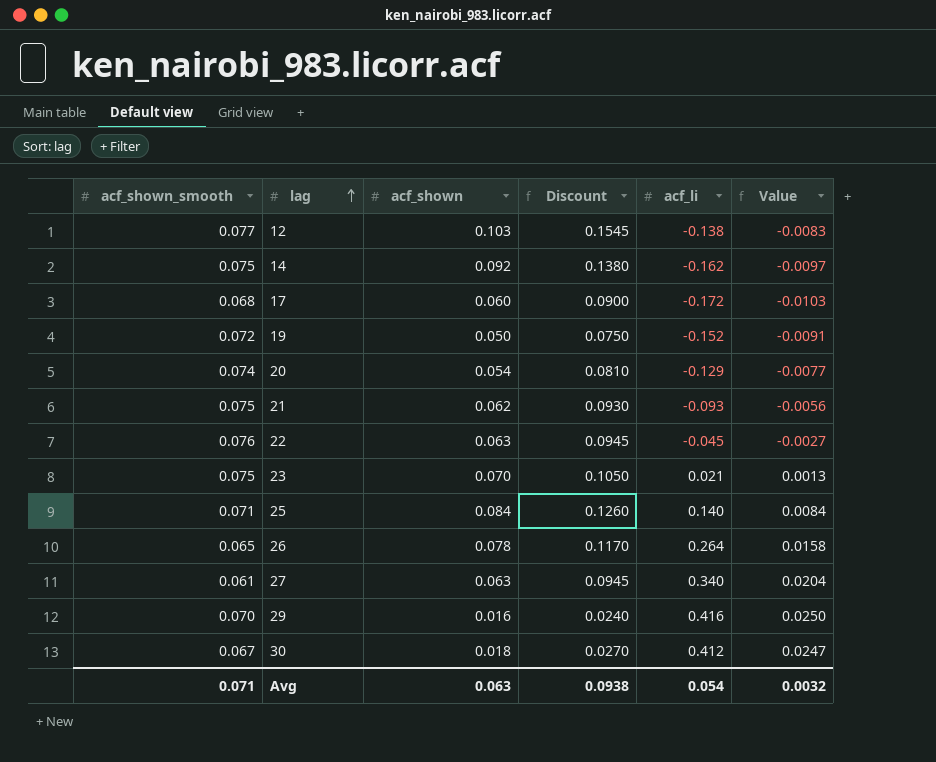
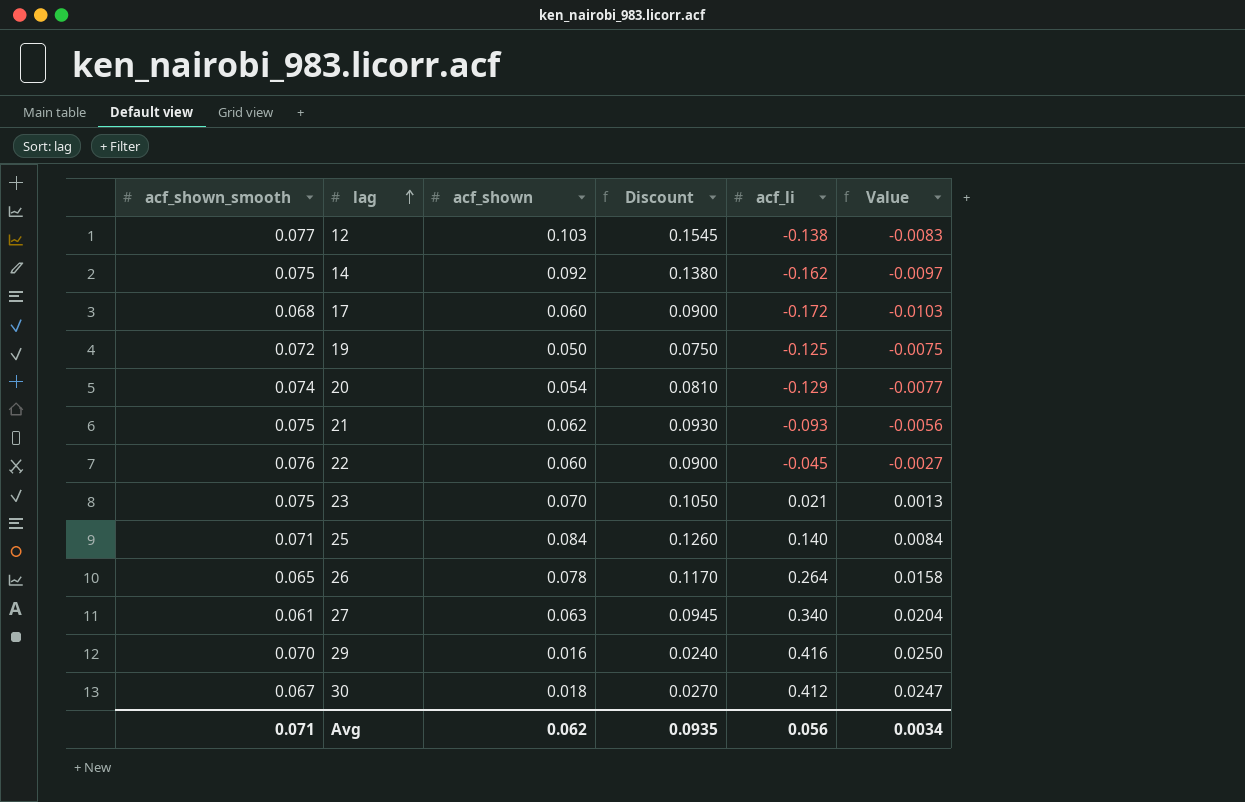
19 | acf_li: -0.152 -> -0.125
19 | Value: -0.0091 -> -0.0075
22 | acf_shown: 0.063 -> 0.060
22 | Discount: 0.0945 -> 0.0900
Avg | acf_shown: 0.063 -> 0.062
Avg | Discount: 0.0938 -> 0.0935
Avg | acf_li: 0.054 -> 0.056
Avg | Value: 0.0032 -> 0.0034

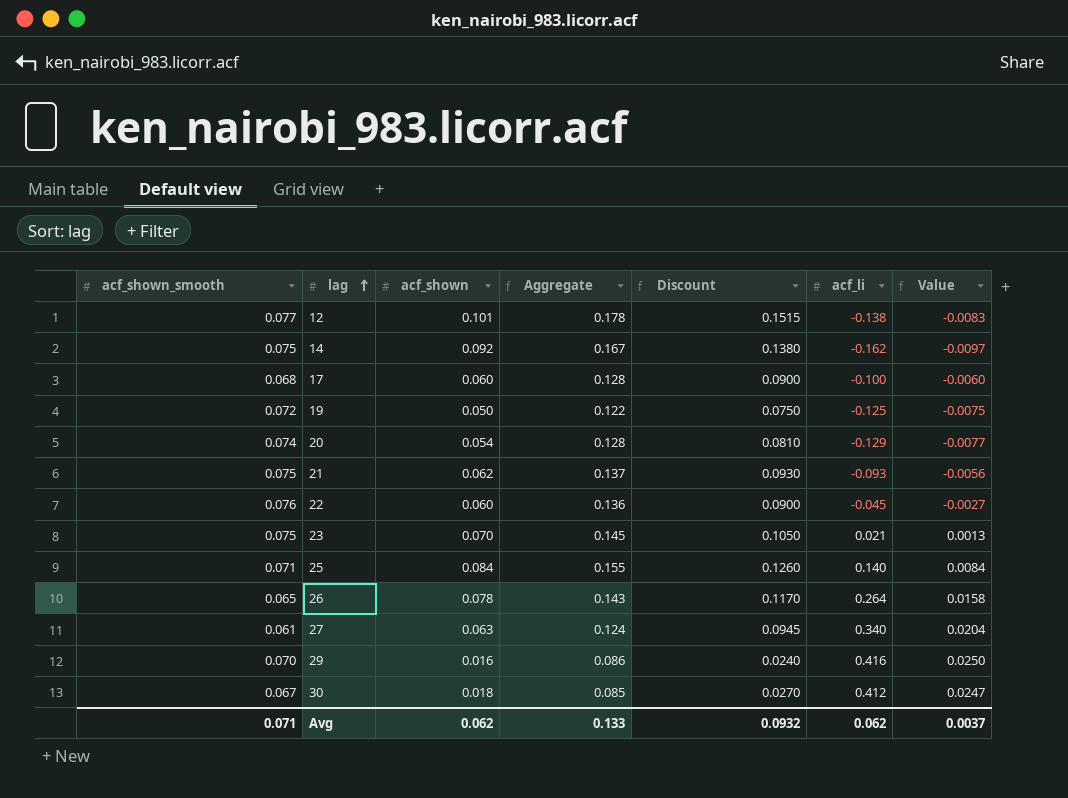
column Aggregate | formula: none -> [acf_shown_smooth] + [acf_shown]
12 | acf_shown: 0.103 -> 0.101
12 | Discount: 0.1545 -> 0.1515
17 | acf_li: -0.172 -> -0.100
17 | Value: -0.0103 -> -0.0060
Avg | Discount: 0.0935 -> 0.0932
Avg | acf_li: 0.056 -> 0.062
Avg | Value: 0.0034 -> 0.0037

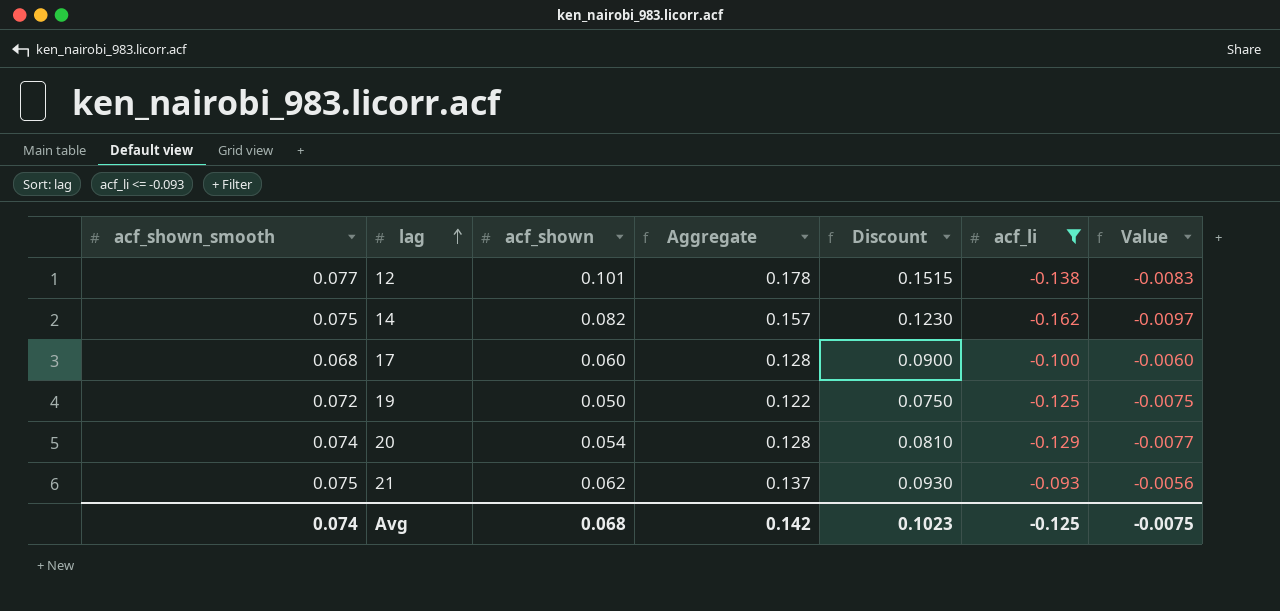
filter: none -> acf_li <= -0.093
14 | acf_shown: 0.092 -> 0.082
14 | Aggregate: 0.167 -> 0.157
14 | Discount: 0.1380 -> 0.1230
Avg | acf_shown_smooth: 0.071 -> 0.074
Avg | acf_shown: 0.062 -> 0.068
Avg | Aggregate: 0.133 -> 0.142
Avg | Discount: 0.0932 -> 0.1023
Avg | acf_li: 0.062 -> -0.125
Avg | Value: 0.0037 -> -0.0075

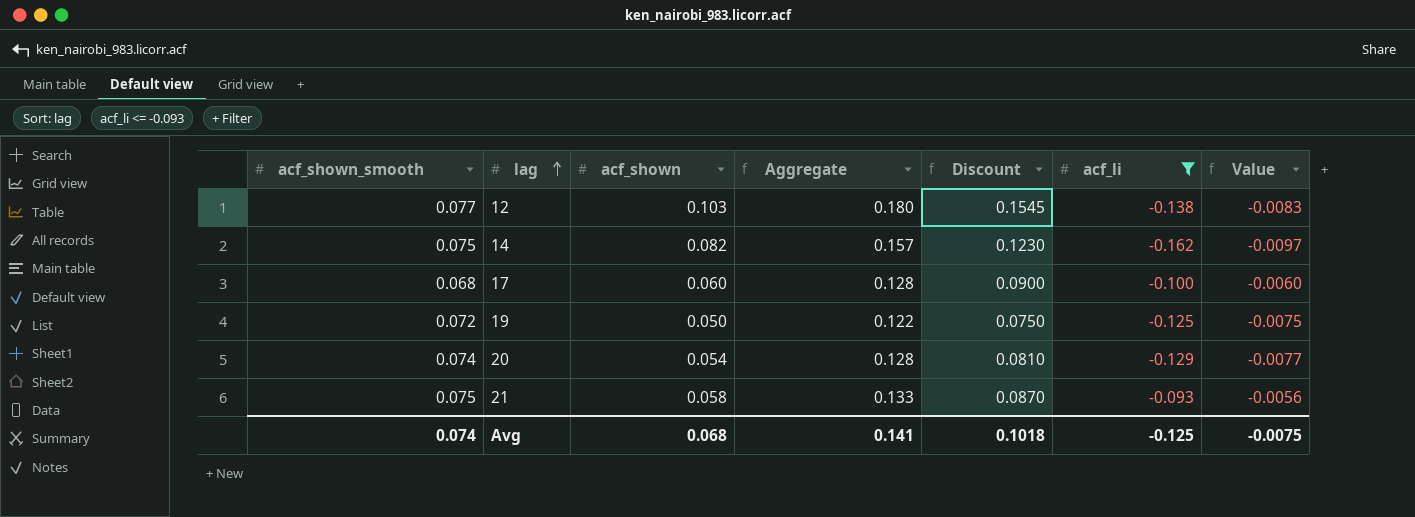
12 | acf_shown: 0.101 -> 0.103
12 | Aggregate: 0.178 -> 0.180
12 | Discount: 0.1515 -> 0.1545
21 | acf_shown: 0.062 -> 0.058
21 | Aggregate: 0.137 -> 0.133
21 | Discount: 0.0930 -> 0.0870
Avg | Aggregate: 0.142 -> 0.141
Avg | Discount: 0.1023 -> 0.1018

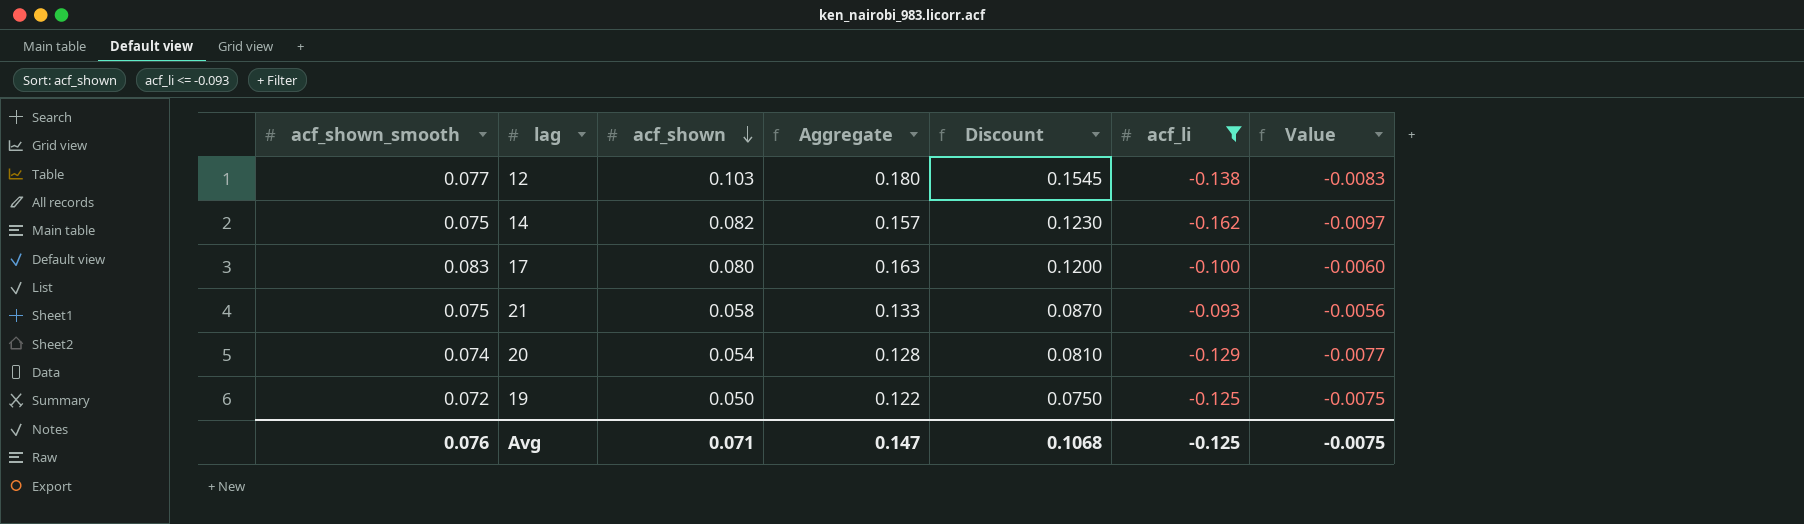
row order: lag ascending -> acf_shown descending
17 | acf_shown_smooth: 0.068 -> 0.083
17 | acf_shown: 0.060 -> 0.080
17 | Aggregate: 0.128 -> 0.163
17 | Discount: 0.0900 -> 0.1200
Avg | acf_shown_smooth: 0.074 -> 0.076
Avg | acf_shown: 0.068 -> 0.071
Avg | Aggregate: 0.141 -> 0.147
Avg | Discount: 0.1018 -> 0.1068

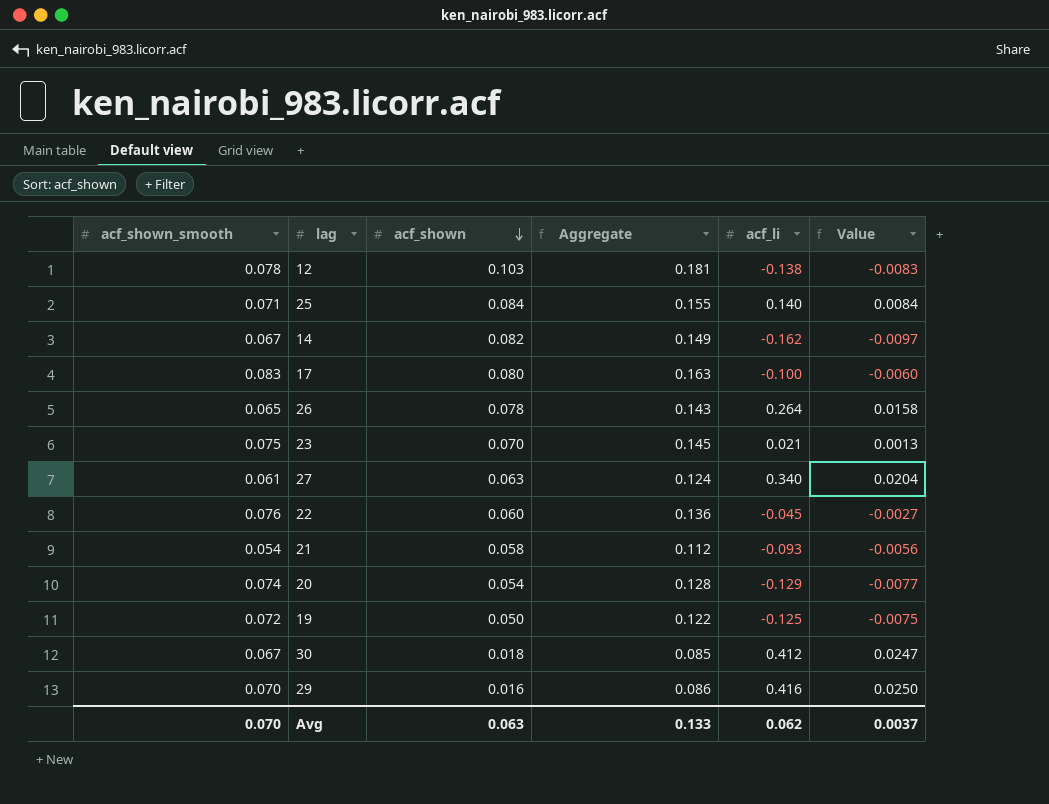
filter: acf_li <= -0.093 -> none
column Discount | formula: [acf_shown] * 1.5 -> none
12 | acf_shown_smooth: 0.077 -> 0.078
12 | Aggregate: 0.180 -> 0.181
14 | acf_shown_smooth: 0.075 -> 0.067
14 | Aggregate: 0.157 -> 0.149
21 | acf_shown_smooth: 0.075 -> 0.054
21 | Aggregate: 0.133 -> 0.112
Avg | acf_shown_smooth: 0.076 -> 0.070
Avg | acf_shown: 0.071 -> 0.063
Avg | Aggregate: 0.147 -> 0.133
Avg | acf_li: -0.125 -> 0.062
Avg | Value: -0.0075 -> 0.0037

